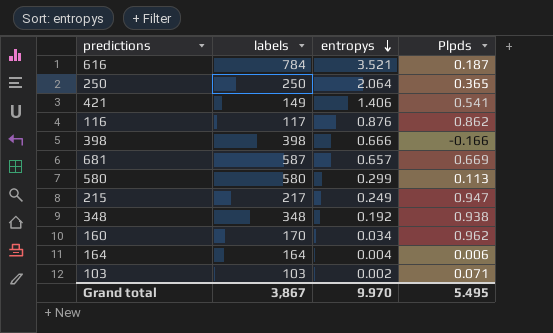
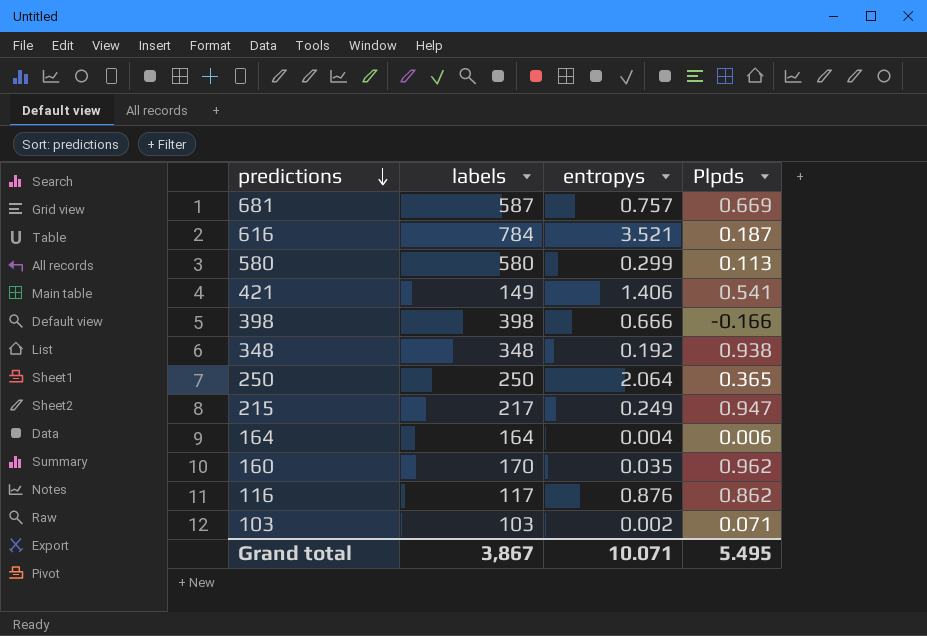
row order: entropys descending -> predictions descending
681 | entropys: 0.657 -> 0.757
160 | entropys: 0.034 -> 0.035
Grand total | entropys: 9.970 -> 10.071

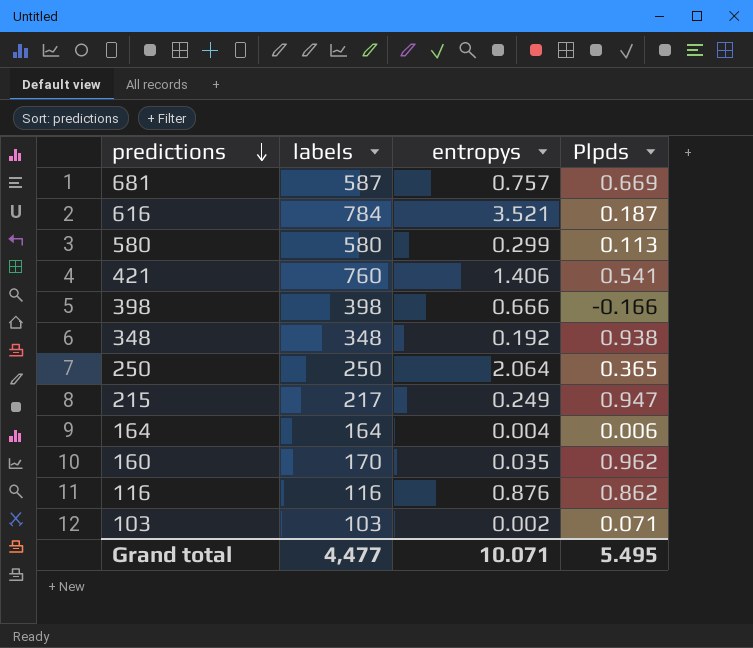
421 | labels: 149 -> 760
116 | labels: 117 -> 116
Grand total | labels: 3,867 -> 4,477

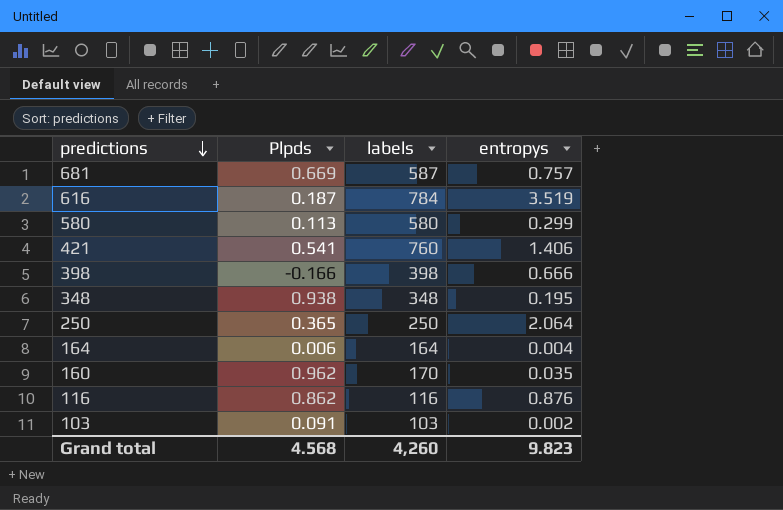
column Plpds | position: 4 -> 2
row 215: 217 | 0.249 | 0.947 -> none
616 | entropys: 3.521 -> 3.519
348 | entropys: 0.192 -> 0.195
103 | Plpds: 0.071 -> 0.091
Grand total | Plpds: 5.495 -> 4.568
Grand total | labels: 4,477 -> 4,260
Grand total | entropys: 10.071 -> 9.823

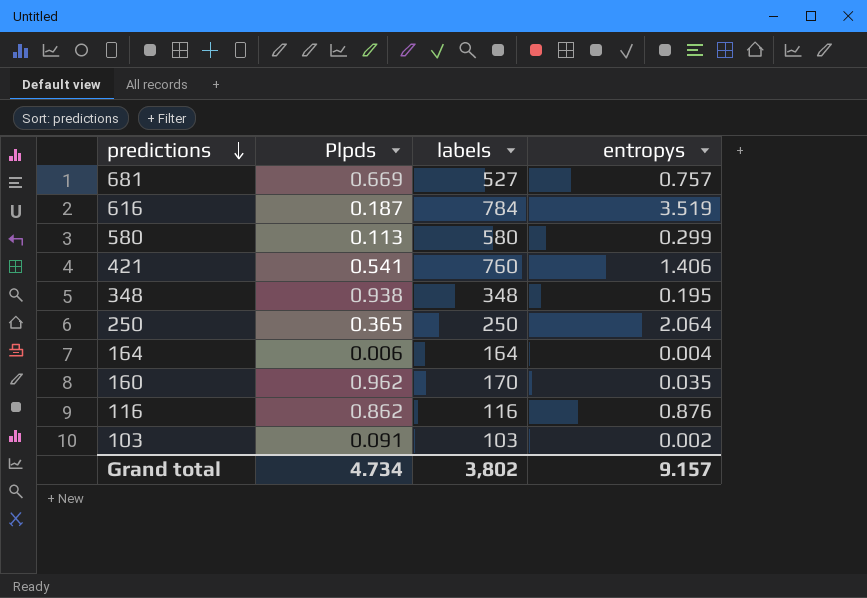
row 398: -0.166 | 398 | 0.666 -> none
681 | labels: 587 -> 527
Grand total | Plpds: 4.568 -> 4.734
Grand total | labels: 4,260 -> 3,802
Grand total | entropys: 9.823 -> 9.157

